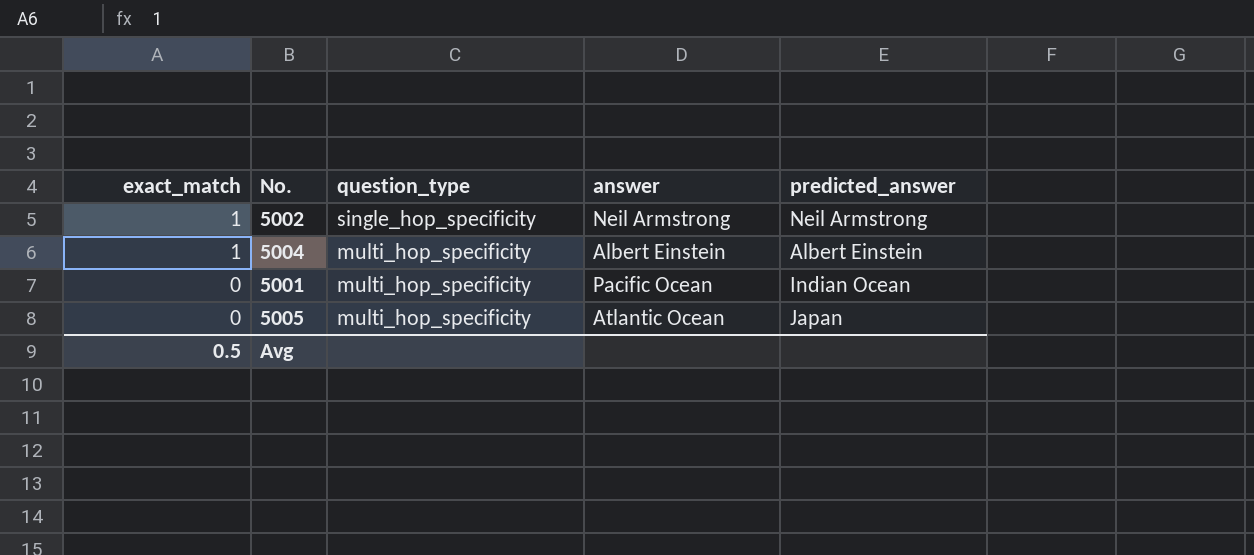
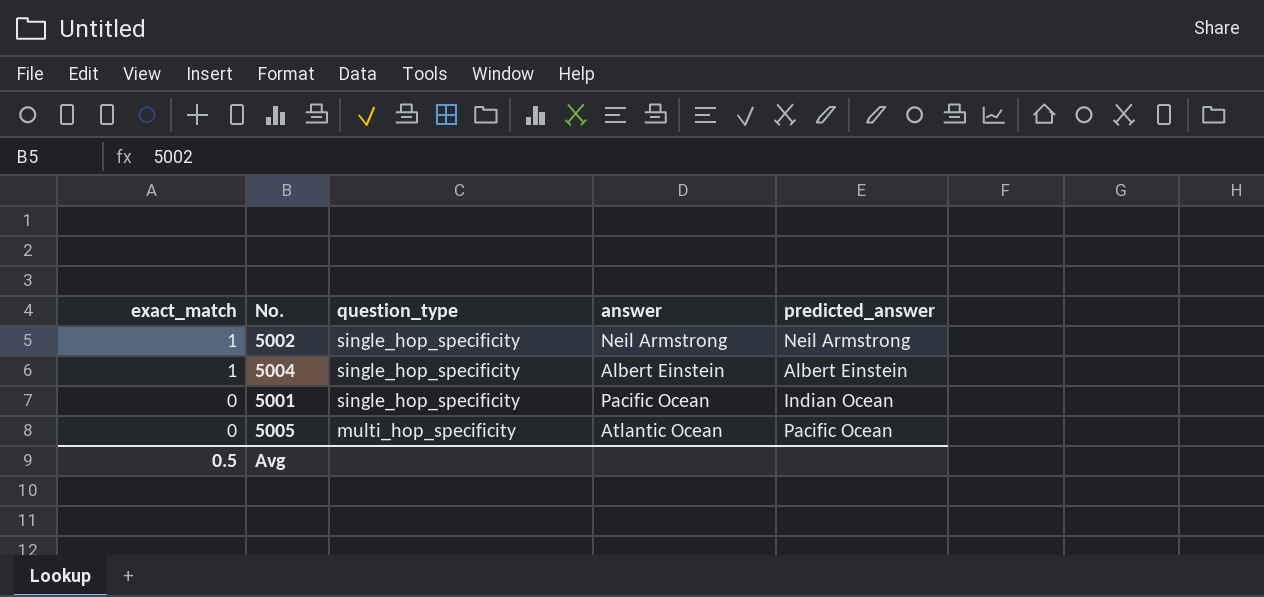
5004 | question_type: multi_hop_specificity -> single_hop_specificity
5001 | question_type: multi_hop_specificity -> single_hop_specificity
5005 | predicted_answer: Japan -> Pacific Ocean

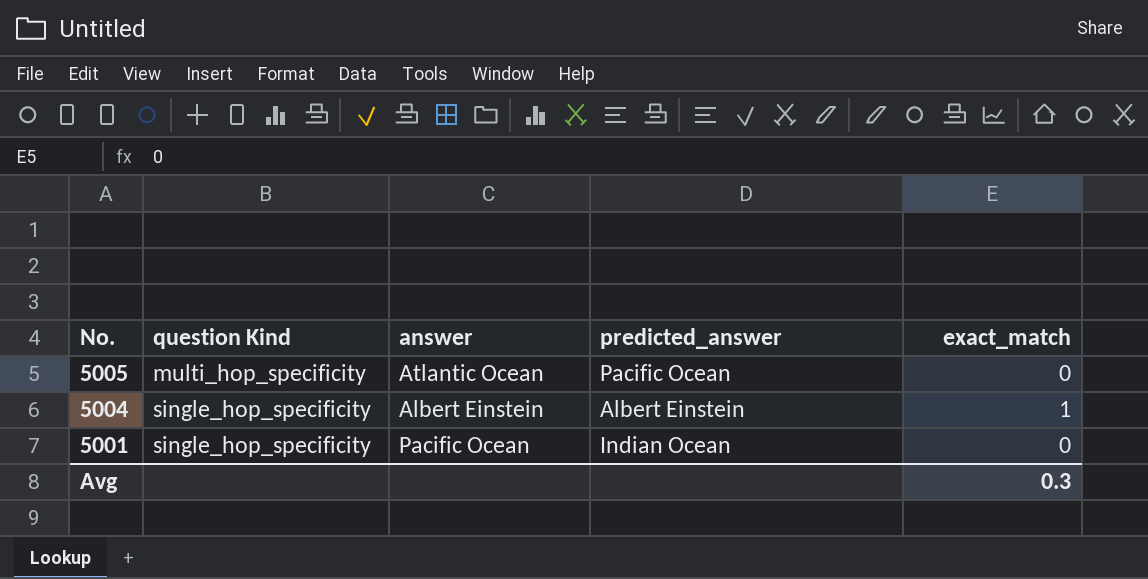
row order: exact_match descending -> No. descending
column name: question_type -> question Kind
column exact_match | position: 1 -> 5
row 5002: 1 | single_hop_specificity | Neil Armstrong | Neil Armstrong -> none
Avg | exact_match: 0.5 -> 0.3

